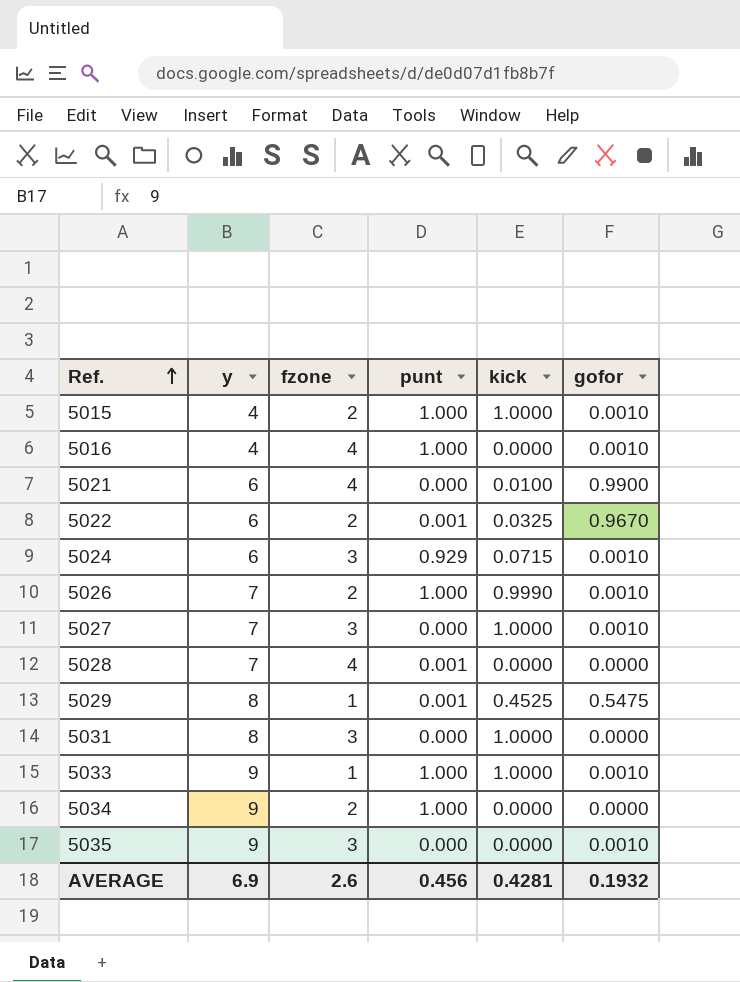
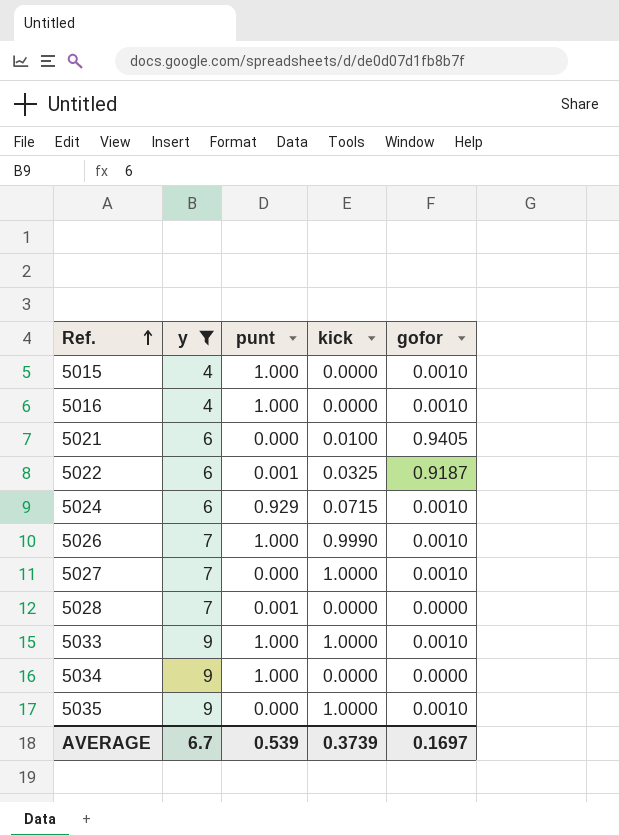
filter: none -> y != 8
column fzone | position: 3 -> none
5015 | kick: 1.0000 -> 0.0000
5021 | gofor: 0.9900 -> 0.9405
5022 | gofor: 0.9670 -> 0.9187
5035 | kick: 0.0000 -> 1.0000
AVERAGE | y: 6.9 -> 6.7
AVERAGE | punt: 0.456 -> 0.539
AVERAGE | kick: 0.4281 -> 0.3739
AVERAGE | gofor: 0.1932 -> 0.1697

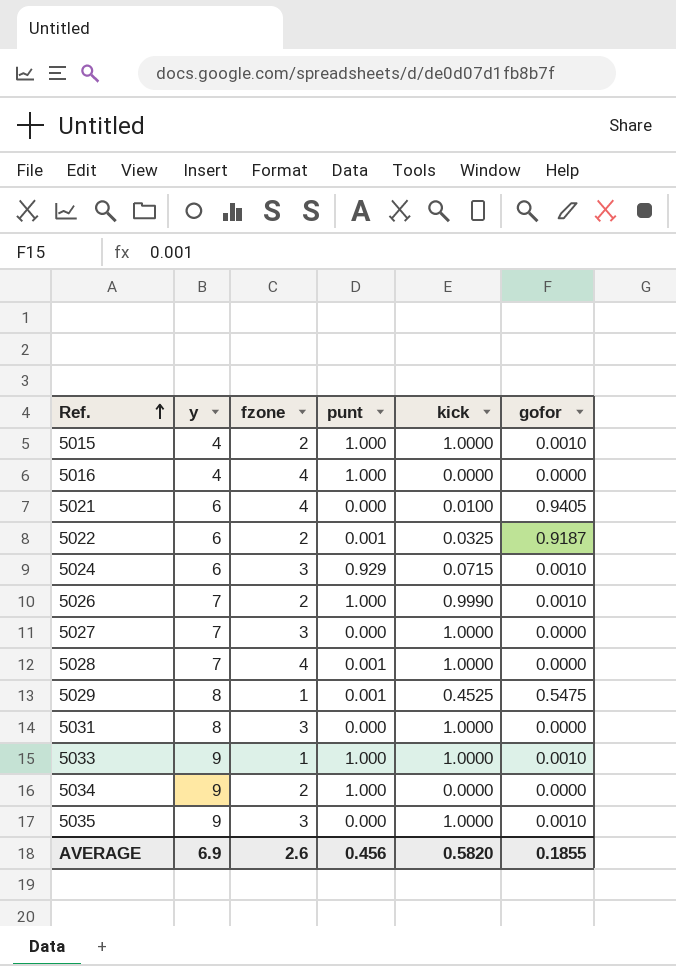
filter: y != 8 -> none
column fzone | position: none -> 3
5015 | kick: 0.0000 -> 1.0000
5016 | gofor: 0.0010 -> 0.0000
5027 | gofor: 0.0010 -> 0.0000
5028 | kick: 0.0000 -> 1.0000
AVERAGE | y: 6.7 -> 6.9
AVERAGE | punt: 0.539 -> 0.456
AVERAGE | kick: 0.3739 -> 0.5820
AVERAGE | gofor: 0.1697 -> 0.1855

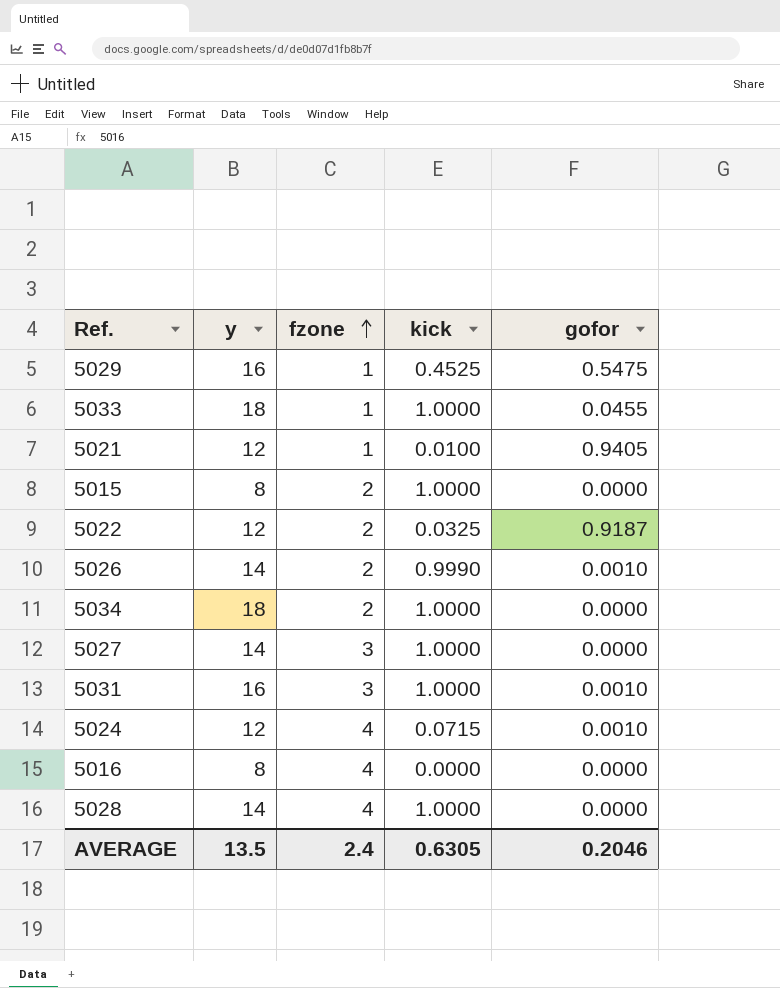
row order: Ref. ascending -> fzone ascending
column punt | position: 4 -> none
row 5035: 9 | 3 | 0.000 | 1.0000 | 0.0010 -> none
5029 | y: 8 -> 16
5033 | y: 9 -> 18
5033 | gofor: 0.0010 -> 0.0455
5021 | y: 6 -> 12
5021 | fzone: 4 -> 1
5015 | y: 4 -> 8
5015 | gofor: 0.0010 -> 0.0000
5022 | y: 6 -> 12
5026 | y: 7 -> 14
5034 | y: 9 -> 18
5034 | kick: 0.0000 -> 1.0000
5027 | y: 7 -> 14
5031 | y: 8 -> 16
5031 | gofor: 0.0000 -> 0.0010
5024 | y: 6 -> 12
5024 | fzone: 3 -> 4
5016 | y: 4 -> 8
5028 | y: 7 -> 14
AVERAGE | y: 6.9 -> 13.5
AVERAGE | fzone: 2.6 -> 2.4
AVERAGE | kick: 0.5820 -> 0.6305
AVERAGE | gofor: 0.1855 -> 0.2046

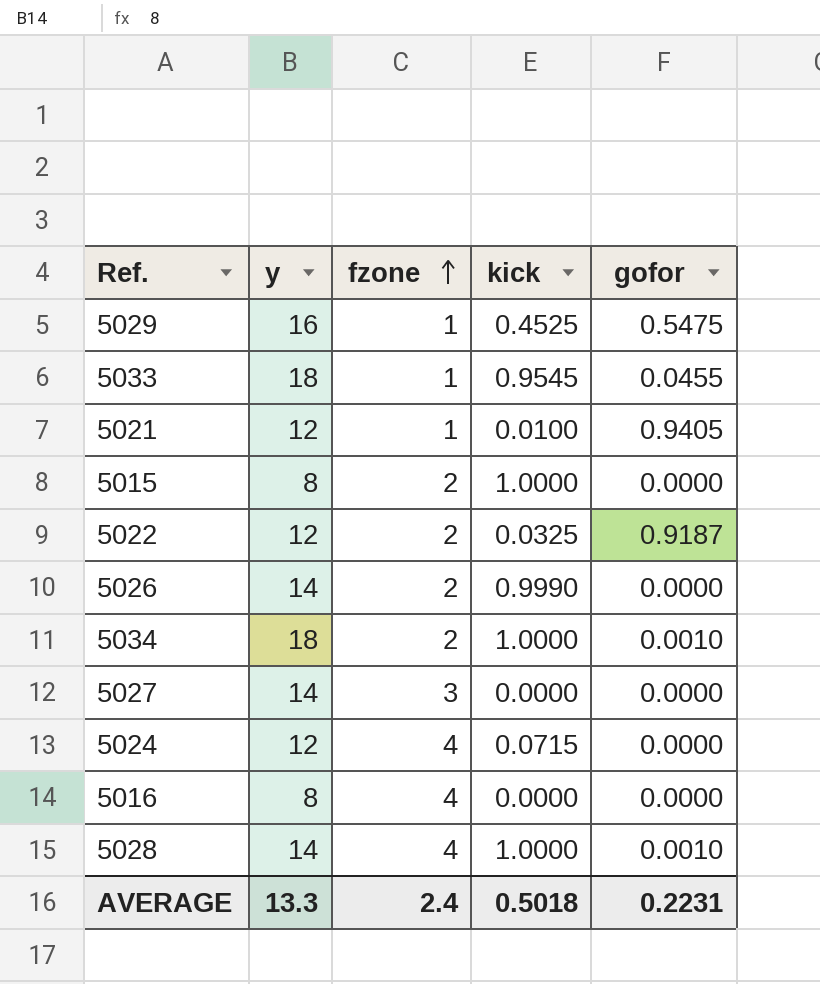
row 5031: 16 | 3 | 1.0000 | 0.0010 -> none
5033 | kick: 1.0000 -> 0.9545
5026 | gofor: 0.0010 -> 0.0000
5034 | gofor: 0.0000 -> 0.0010
5027 | kick: 1.0000 -> 0.0000
5024 | gofor: 0.0010 -> 0.0000
5028 | gofor: 0.0000 -> 0.0010
AVERAGE | y: 13.5 -> 13.3
AVERAGE | kick: 0.6305 -> 0.5018
AVERAGE | gofor: 0.2046 -> 0.2231

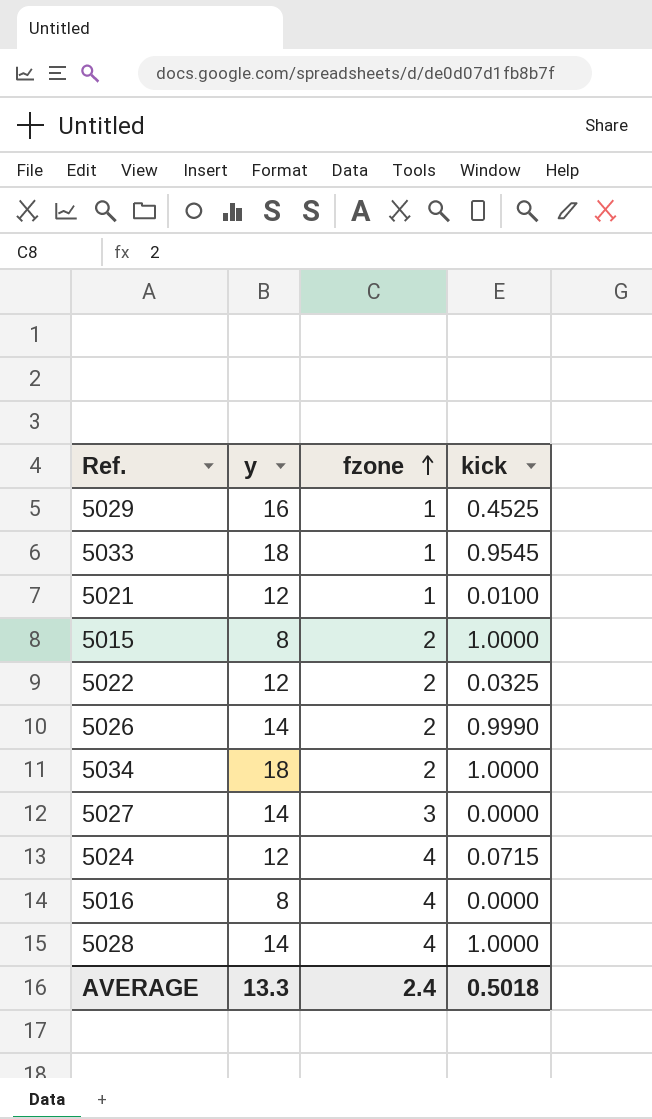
column gofor | position: 5 -> none

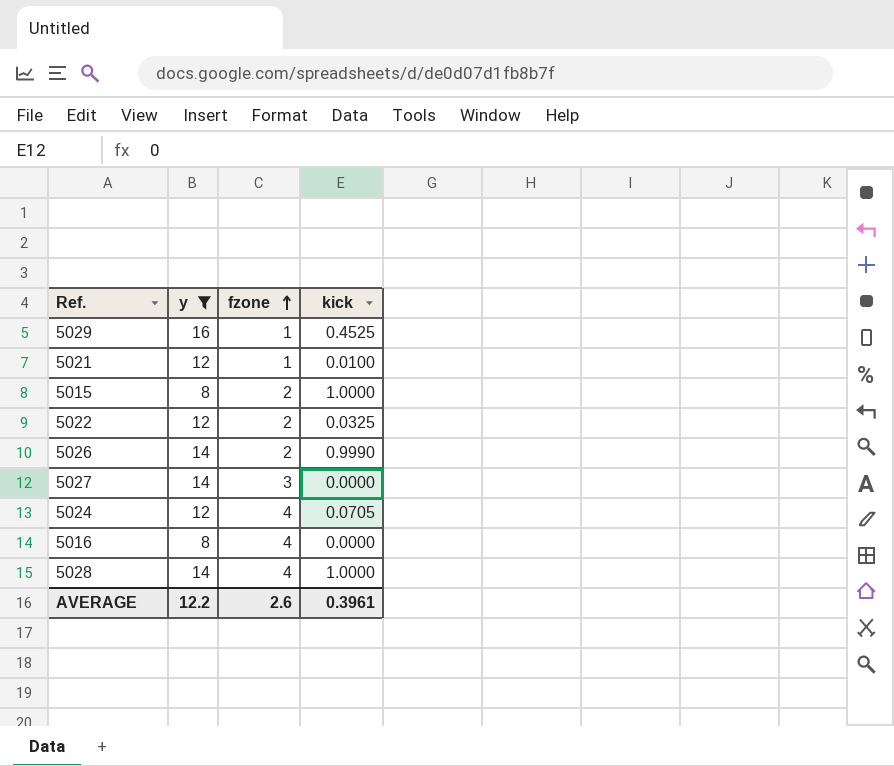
filter: none -> y != 18
5024 | kick: 0.0715 -> 0.0705
AVERAGE | y: 13.3 -> 12.2
AVERAGE | fzone: 2.4 -> 2.6
AVERAGE | kick: 0.5018 -> 0.3961

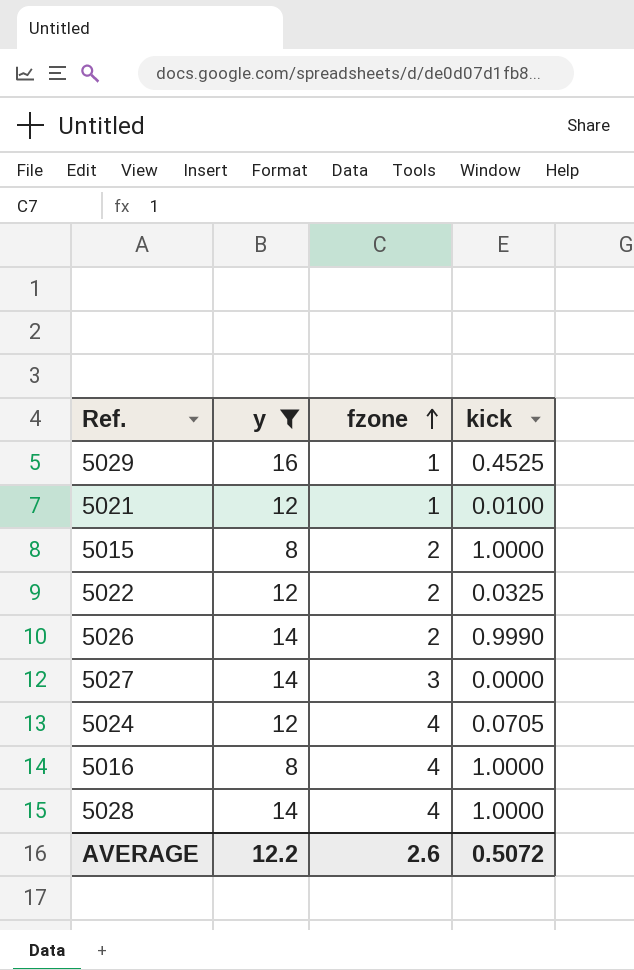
5016 | kick: 0.0000 -> 1.0000
AVERAGE | kick: 0.3961 -> 0.5072

